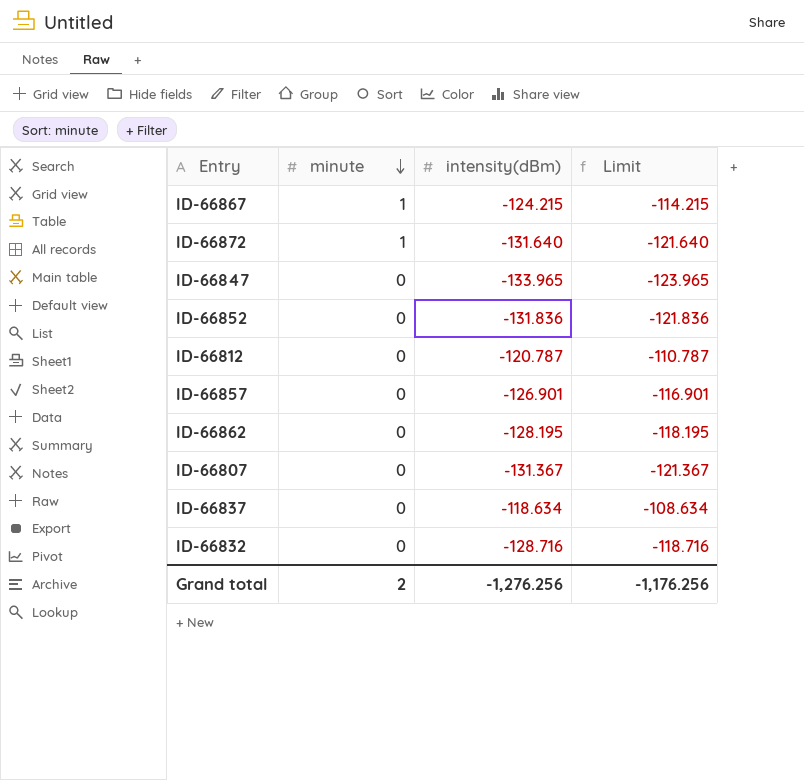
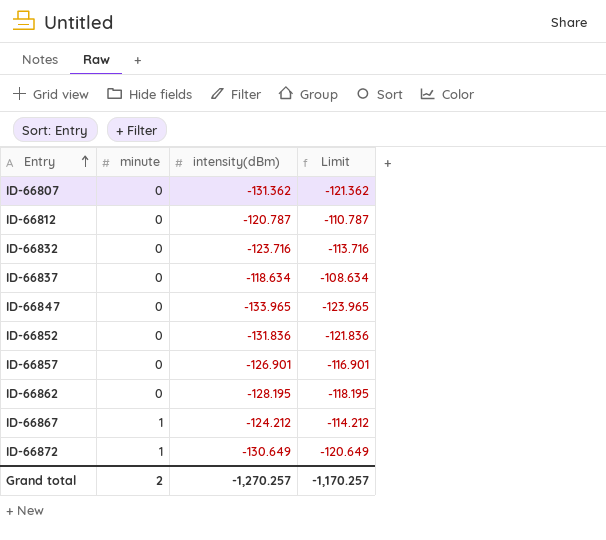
row order: minute descending -> Entry ascending
ID-66807 | intensity(dBm): -131.367 -> -131.362
ID-66807 | Limit: -121.367 -> -121.362
ID-66832 | intensity(dBm): -128.716 -> -123.716
ID-66832 | Limit: -118.716 -> -113.716
ID-66867 | intensity(dBm): -124.215 -> -124.212
ID-66867 | Limit: -114.215 -> -114.212
ID-66872 | intensity(dBm): -131.640 -> -130.649
ID-66872 | Limit: -121.640 -> -120.649
Grand total | intensity(dBm): -1,276.256 -> -1,270.257
Grand total | Limit: -1,176.256 -> -1,170.257

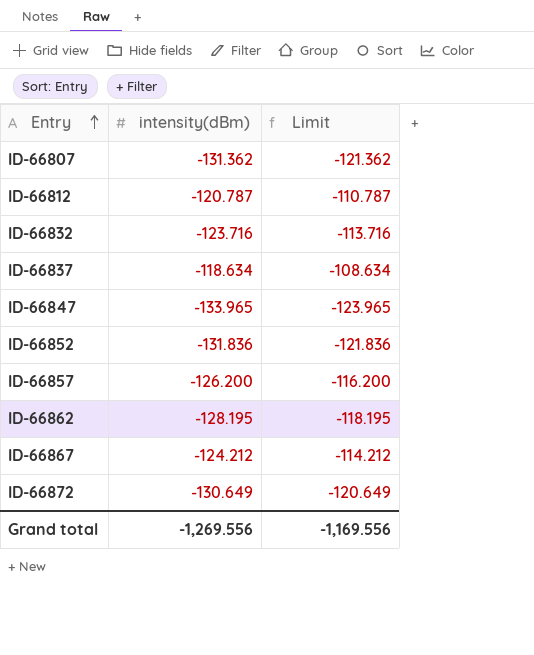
column minute | position: 2 -> none
ID-66857 | intensity(dBm): -126.901 -> -126.200
ID-66857 | Limit: -116.901 -> -116.200
Grand total | intensity(dBm): -1,270.257 -> -1,269.556
Grand total | Limit: -1,170.257 -> -1,169.556

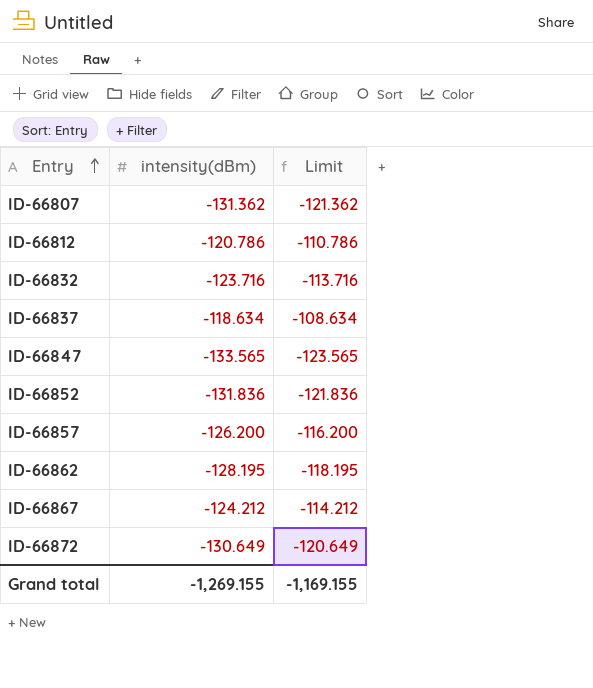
ID-66812 | intensity(dBm): -120.787 -> -120.786
ID-66812 | Limit: -110.787 -> -110.786
ID-66847 | intensity(dBm): -133.965 -> -133.565
ID-66847 | Limit: -123.965 -> -123.565
Grand total | intensity(dBm): -1,269.556 -> -1,269.155
Grand total | Limit: -1,169.556 -> -1,169.155

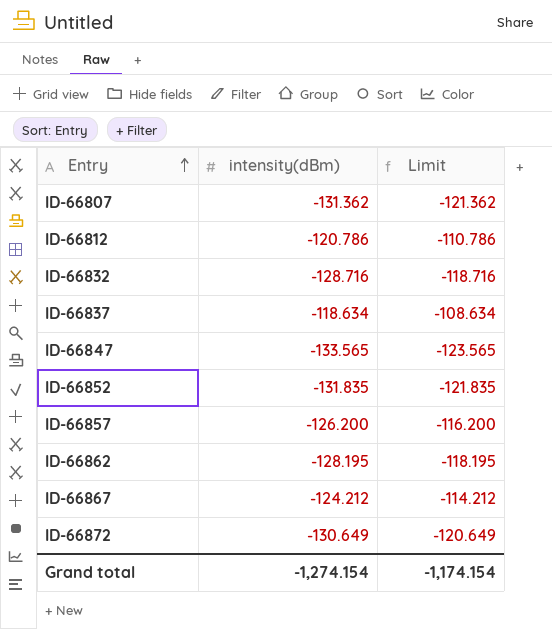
ID-66832 | intensity(dBm): -123.716 -> -128.716
ID-66832 | Limit: -113.716 -> -118.716
ID-66852 | intensity(dBm): -131.836 -> -131.835
ID-66852 | Limit: -121.836 -> -121.835
Grand total | intensity(dBm): -1,269.155 -> -1,274.154
Grand total | Limit: -1,169.155 -> -1,174.154

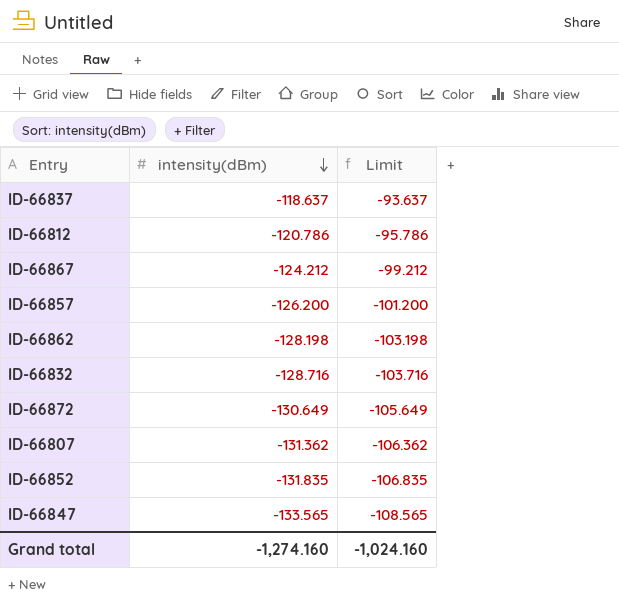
row order: Entry ascending -> intensity(dBm) descending
column Limit | formula: [intensity(dBm)] + 10 -> [intensity(dBm)] + 25
ID-66837 | intensity(dBm): -118.634 -> -118.637
ID-66862 | intensity(dBm): -128.195 -> -128.198
Grand total | intensity(dBm): -1,274.154 -> -1,274.160
Grand total | Limit: -1,174.154 -> -1,024.160

